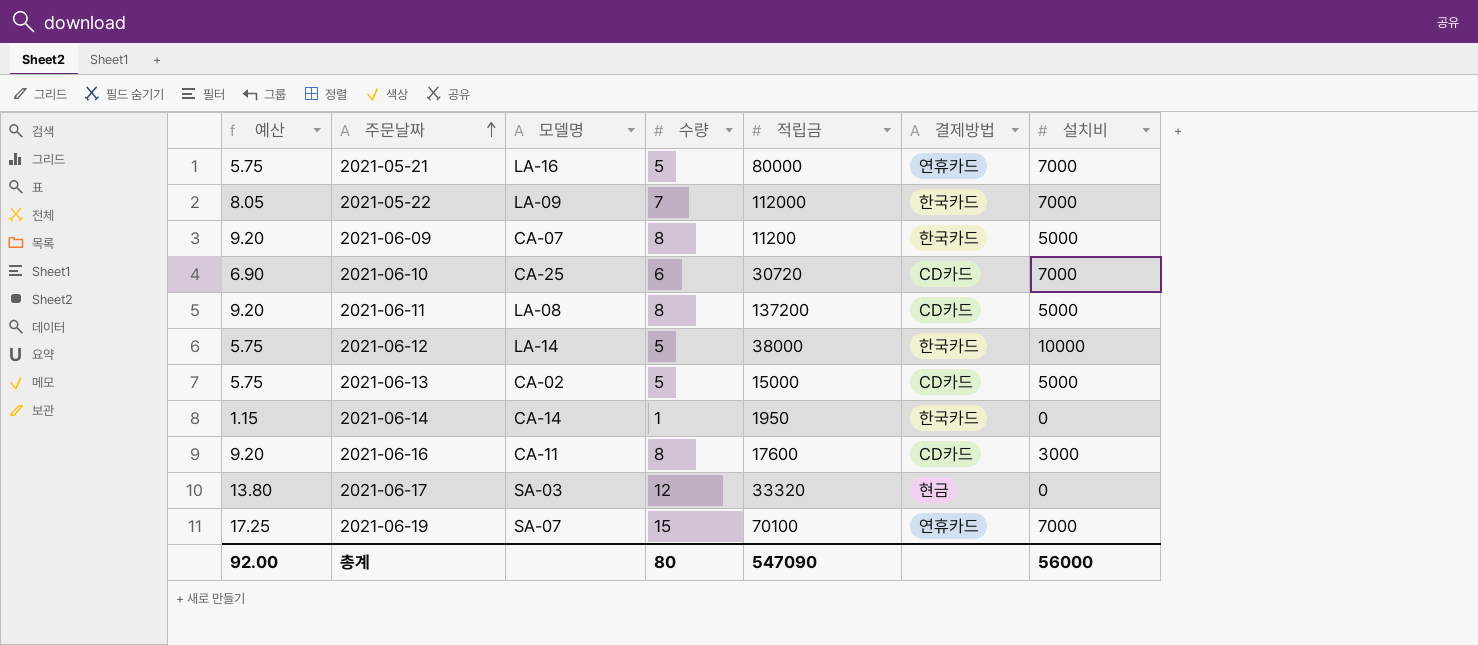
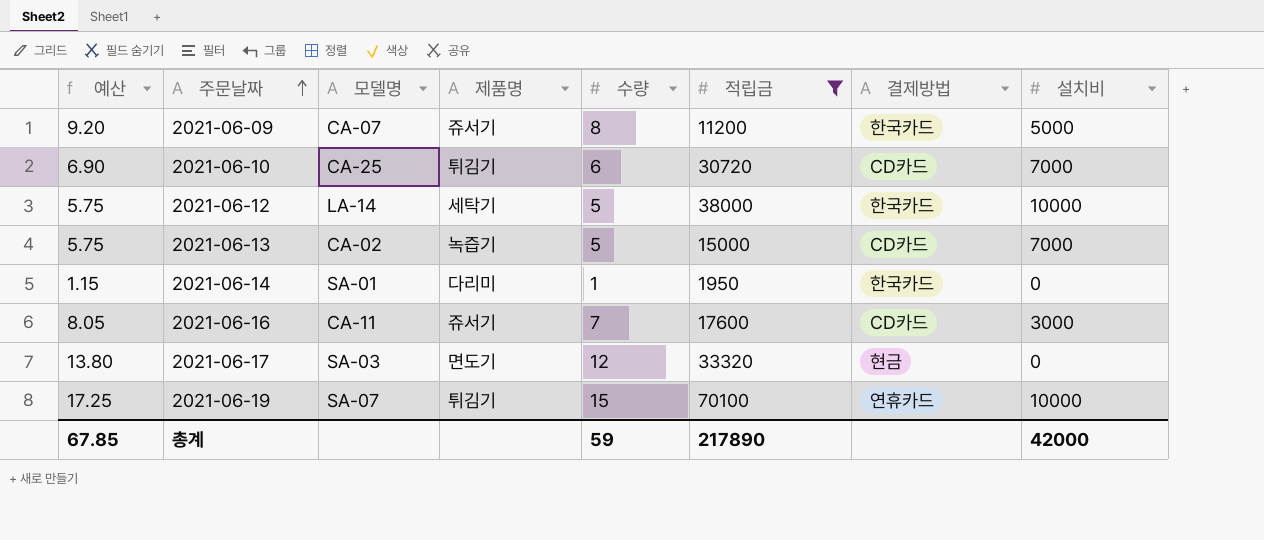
filter: none -> 적립금 <= 70100
column 제품명 | position: none -> 4
2021-06-13 | 설치비: 5000 -> 7000
2021-06-14 | 모델명: CA-14 -> SA-01
2021-06-16 | 예산: 9.20 -> 8.05
2021-06-16 | 수량: 8 -> 7
2021-06-19 | 설치비: 7000 -> 10000
총계 | 예산: 92.00 -> 67.85
총계 | 수량: 80 -> 59
총계 | 적립금: 547090 -> 217890
총계 | 설치비: 56000 -> 42000

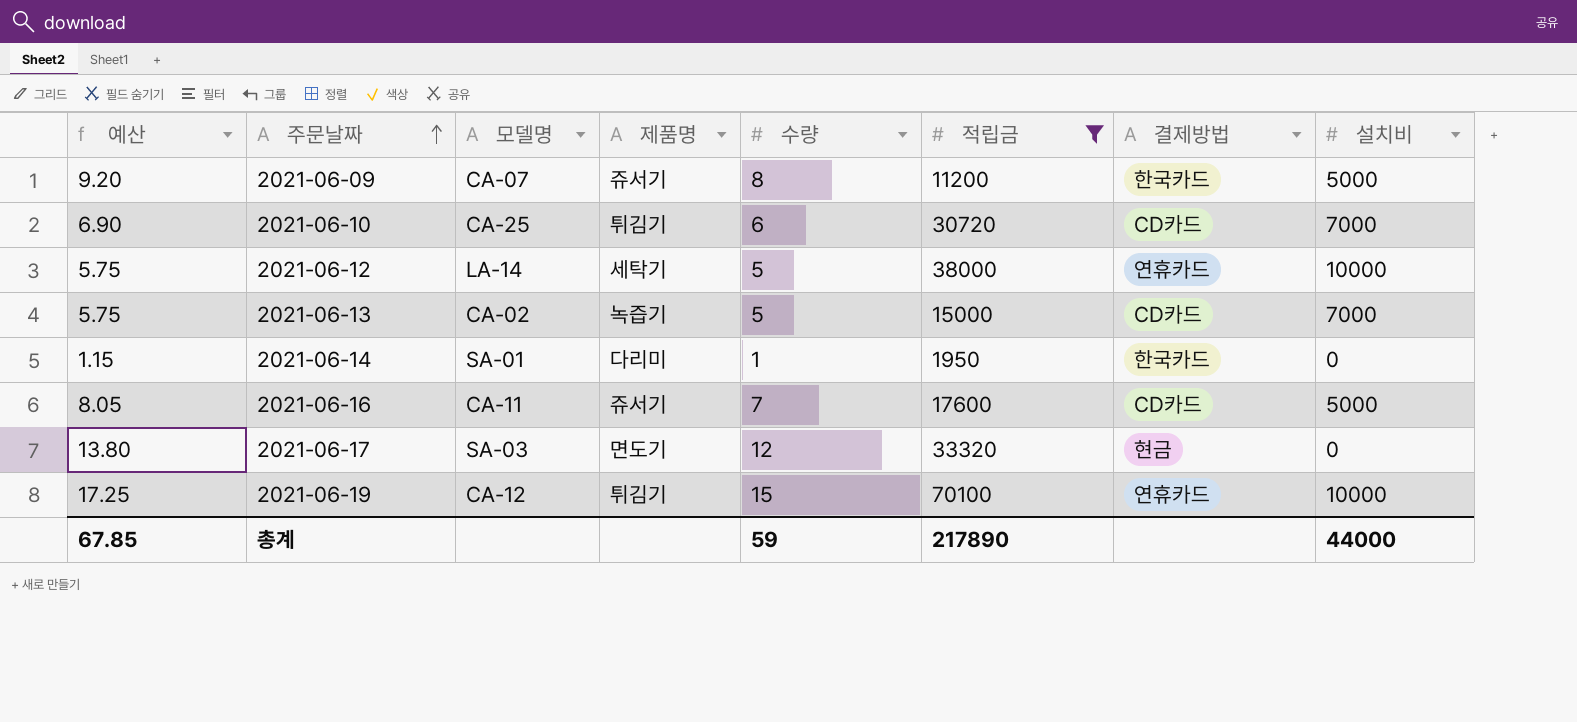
2021-06-12 | 결제방법: 한국카드 -> 연휴카드
2021-06-16 | 설치비: 3000 -> 5000
2021-06-19 | 모델명: SA-07 -> CA-12
총계 | 설치비: 42000 -> 44000

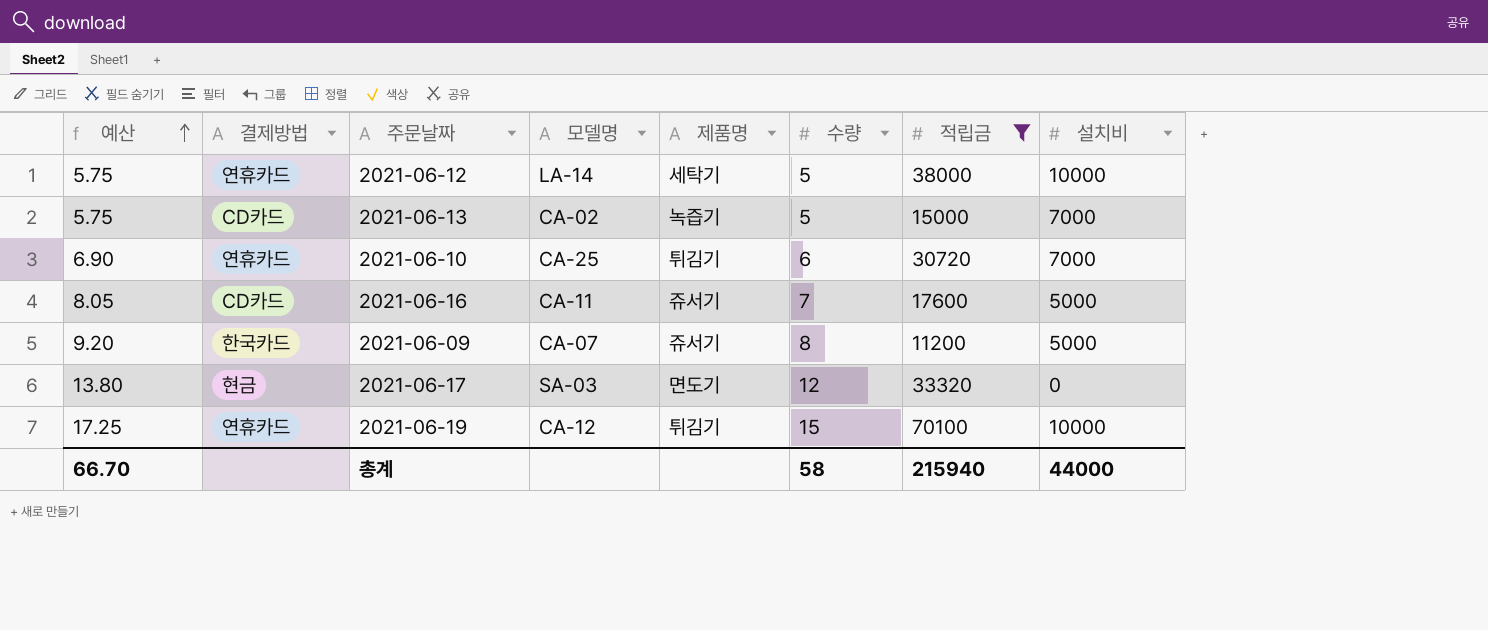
row order: 주문날짜 ascending -> 예산 ascending
column 결제방법 | position: 7 -> 2
row 2021-06-14: 1.15 | SA-01 | 다리미 | 1 | 1950 | 한국카드 | 0 -> none
2021-06-10 | 결제방법: CD카드 -> 연휴카드
총계 | 예산: 67.85 -> 66.70
총계 | 수량: 59 -> 58
총계 | 적립금: 217890 -> 215940

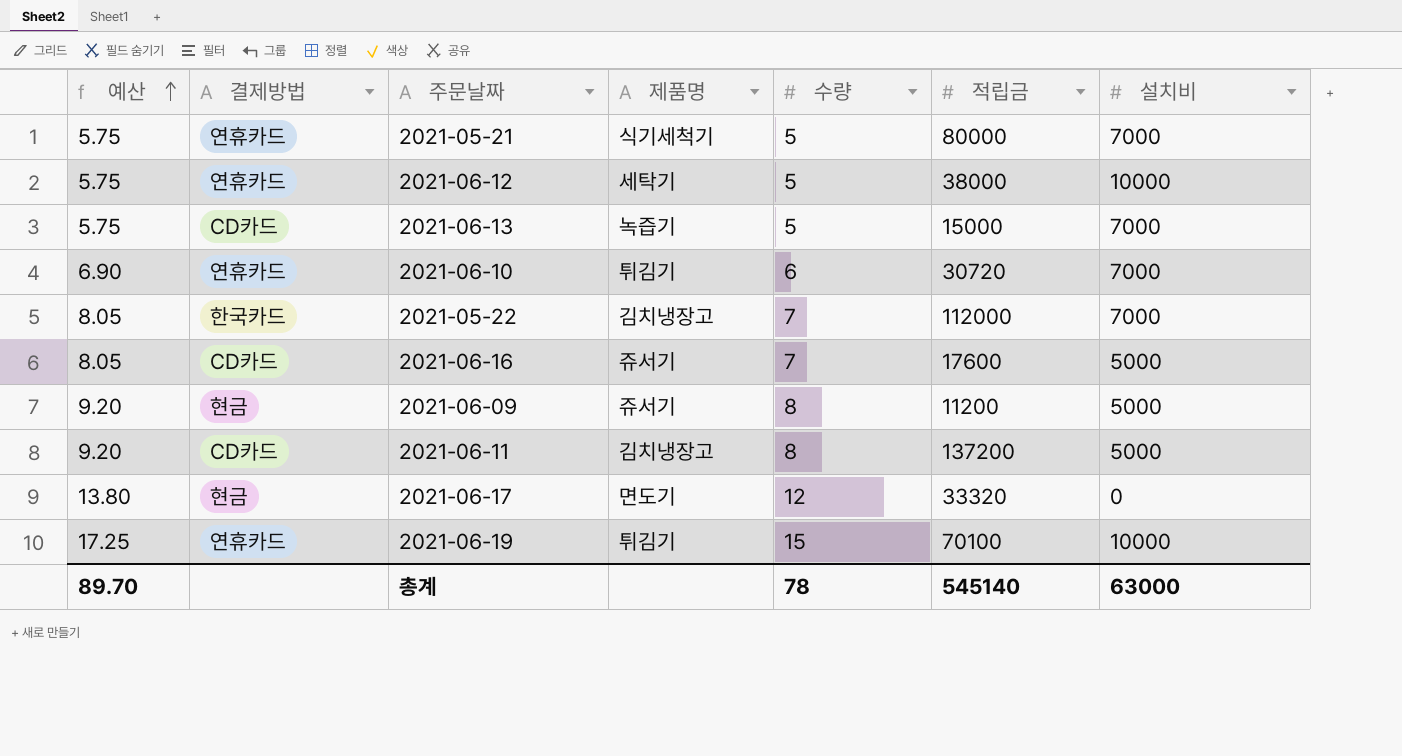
filter: 적립금 <= 70100 -> none
column 모델명 | position: 4 -> none
2021-06-09 | 결제방법: 한국카드 -> 현금
총계 | 예산: 66.70 -> 89.70
총계 | 수량: 58 -> 78
총계 | 적립금: 215940 -> 545140
총계 | 설치비: 44000 -> 63000

